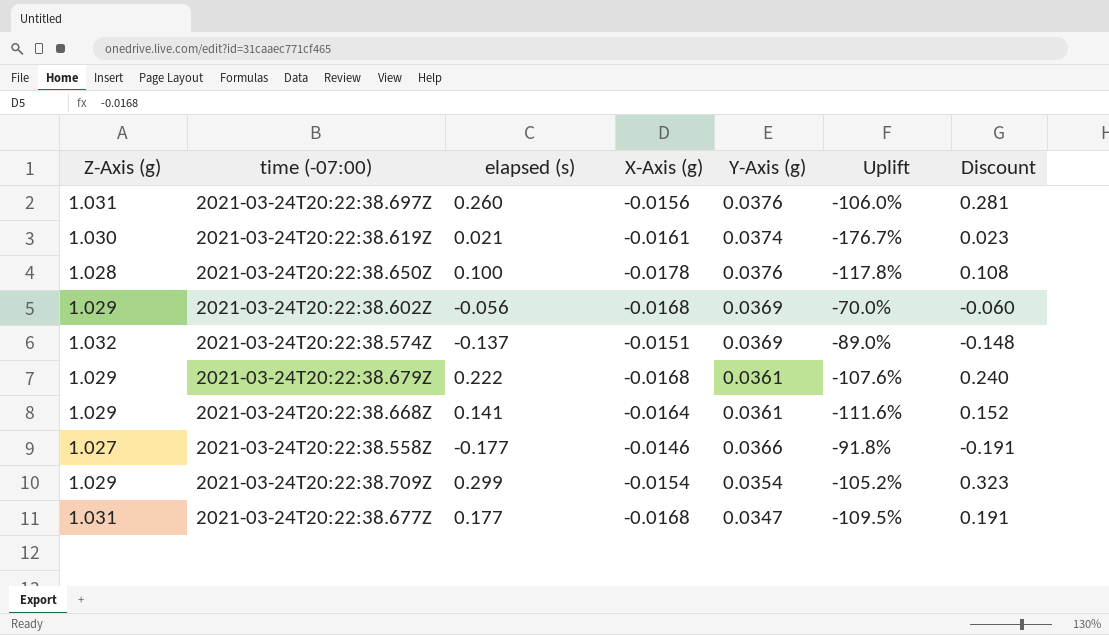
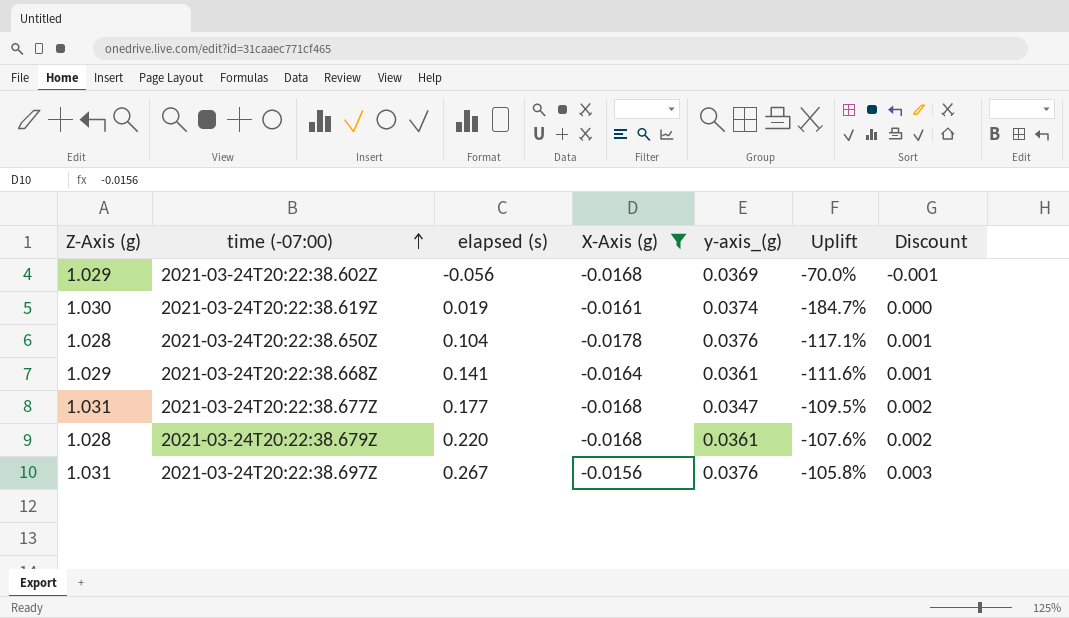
filter: none -> X-Axis (g) <= -0.0156
row order: none -> time (-07:00) ascending
column name: Y-Axis (g) -> y-axis_(g)
column Discount | formula: [elapsed (s)] * 1.08 -> [elapsed (s)] * 0.01
2021-03-24T20:22:38.619Z | elapsed (s): 0.021 -> 0.019
2021-03-24T20:22:38.619Z | Uplift: -176.7% -> -184.7%
2021-03-24T20:22:38.650Z | elapsed (s): 0.100 -> 0.104
2021-03-24T20:22:38.650Z | Uplift: -117.8% -> -117.1%
2021-03-24T20:22:38.679Z | Z-Axis (g): 1.029 -> 1.028
2021-03-24T20:22:38.679Z | elapsed (s): 0.222 -> 0.220
2021-03-24T20:22:38.697Z | elapsed (s): 0.260 -> 0.267
2021-03-24T20:22:38.697Z | Uplift: -106.0% -> -105.8%

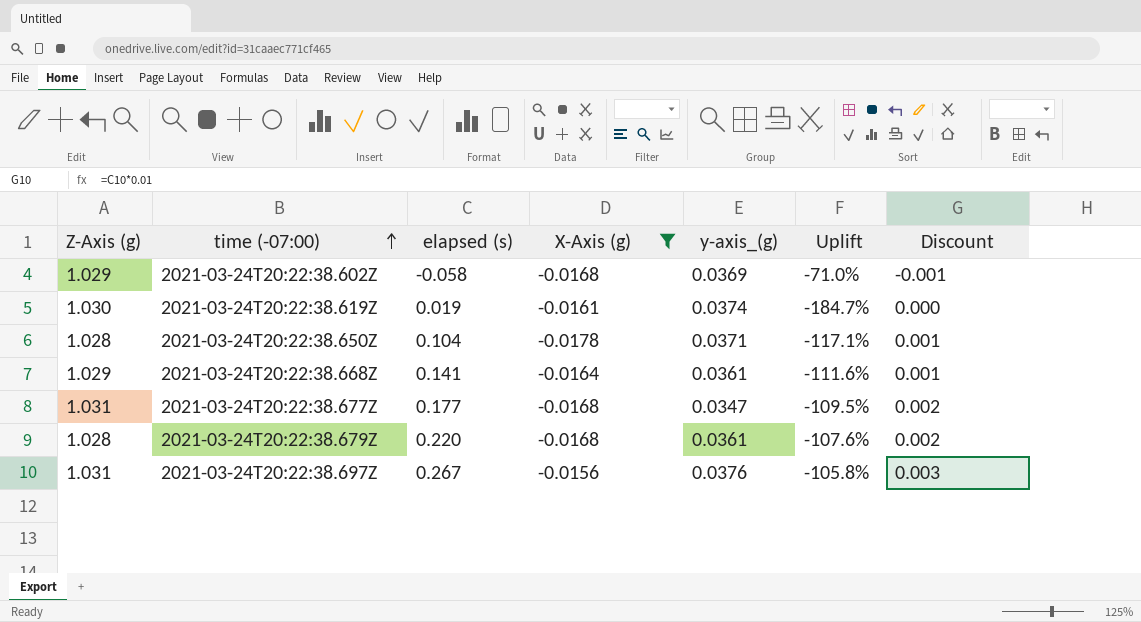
2021-03-24T20:22:38.602Z | elapsed (s): -0.056 -> -0.058
2021-03-24T20:22:38.602Z | Uplift: -70.0% -> -71.0%
2021-03-24T20:22:38.650Z | y-axis_(g): 0.0376 -> 0.0371

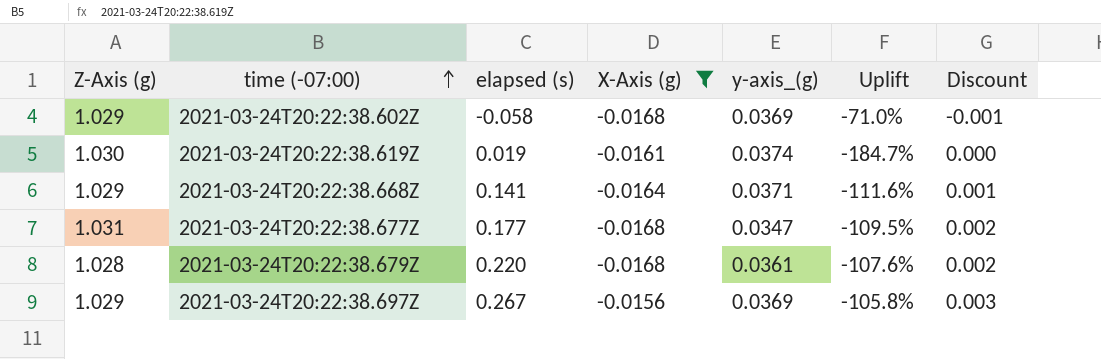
row 2021-03-24T20:22:38.650Z: 1.028 | 0.104 | -0.0178 | 0.0371 | -117.1% | 0.001 -> none
2021-03-24T20:22:38.668Z | y-axis_(g): 0.0361 -> 0.0371
2021-03-24T20:22:38.697Z | Z-Axis (g): 1.031 -> 1.029
2021-03-24T20:22:38.697Z | y-axis_(g): 0.0376 -> 0.0369

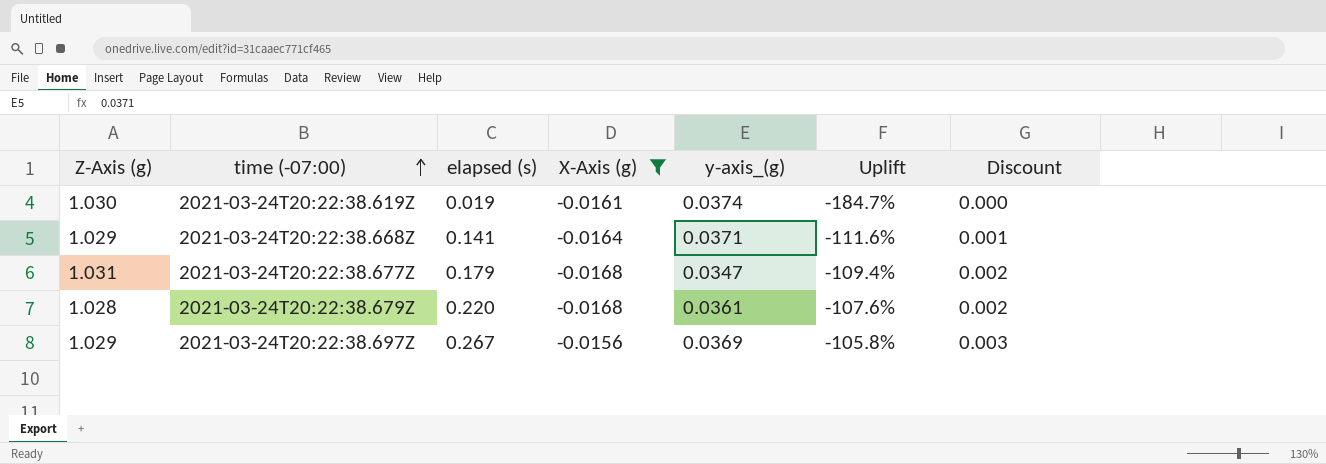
row 2021-03-24T20:22:38.602Z: 1.029 | -0.058 | -0.0168 | 0.0369 | -71.0% | -0.001 -> none
2021-03-24T20:22:38.677Z | elapsed (s): 0.177 -> 0.179
2021-03-24T20:22:38.677Z | Uplift: -109.5% -> -109.4%

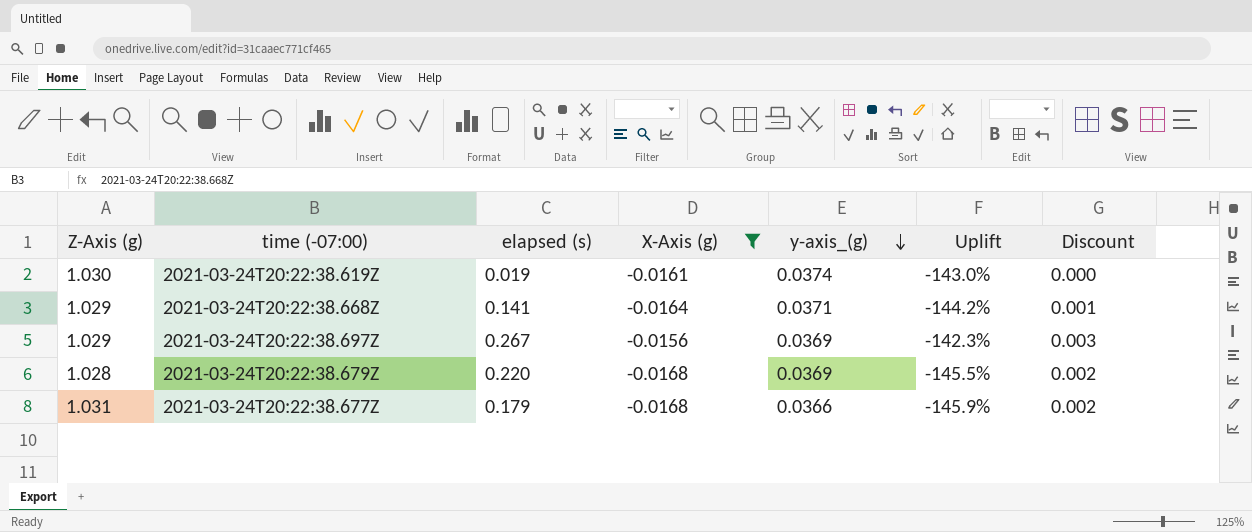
row order: time (-07:00) ascending -> y-axis_(g) descending
column Uplift | formula: ([X-Axis (g)] - [elapsed (s)]) / [elapsed (s)] -> ([X-Axis (g)] - [y-axis_(g)]) / [y-axis_(g)]
2021-03-24T20:22:38.679Z | y-axis_(g): 0.0361 -> 0.0369
2021-03-24T20:22:38.677Z | y-axis_(g): 0.0347 -> 0.0366

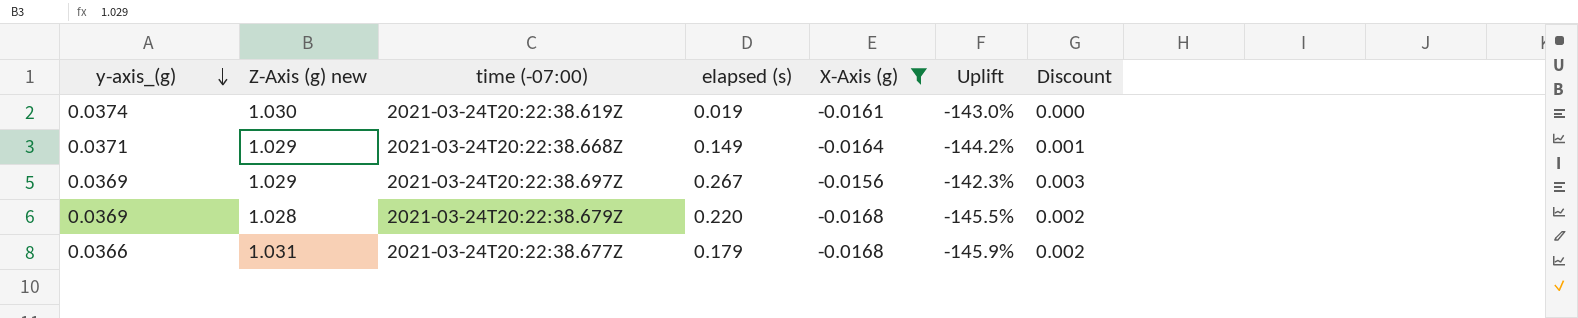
column y-axis_(g) | position: 5 -> 1
column name: Z-Axis (g) -> Z-Axis (g) new
2021-03-24T20:22:38.668Z | elapsed (s): 0.141 -> 0.149

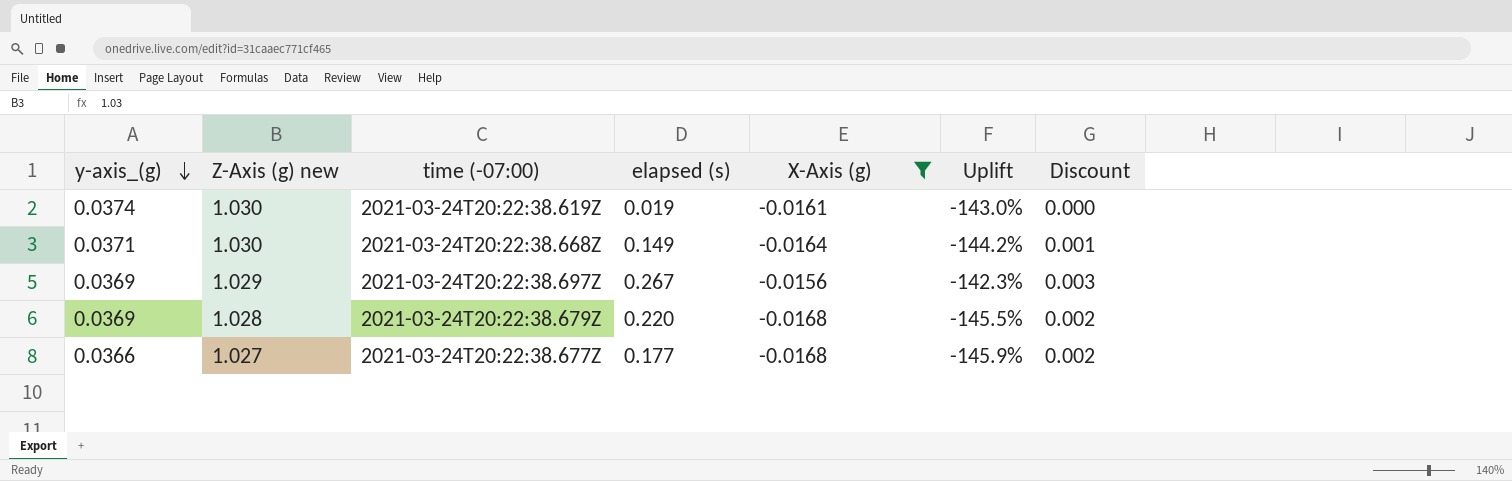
2021-03-24T20:22:38.668Z | Z-Axis (g) new: 1.029 -> 1.030
2021-03-24T20:22:38.677Z | Z-Axis (g) new: 1.031 -> 1.027
2021-03-24T20:22:38.677Z | elapsed (s): 0.179 -> 0.177

